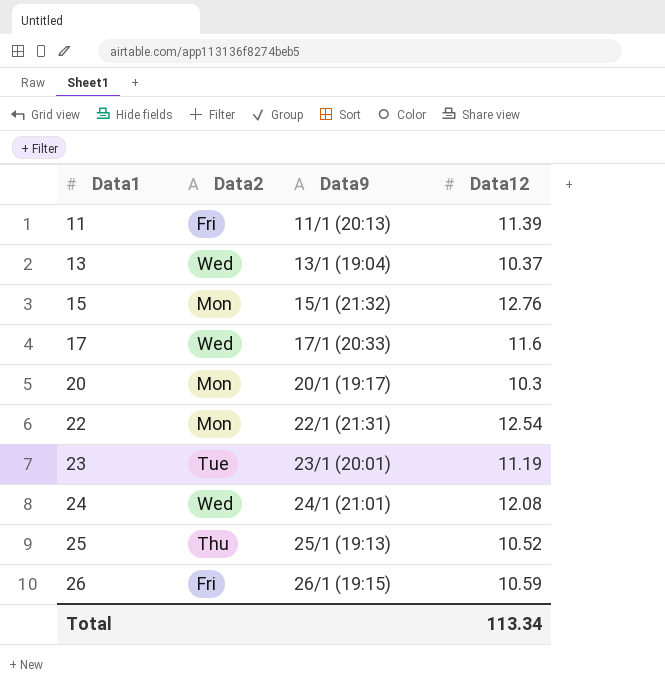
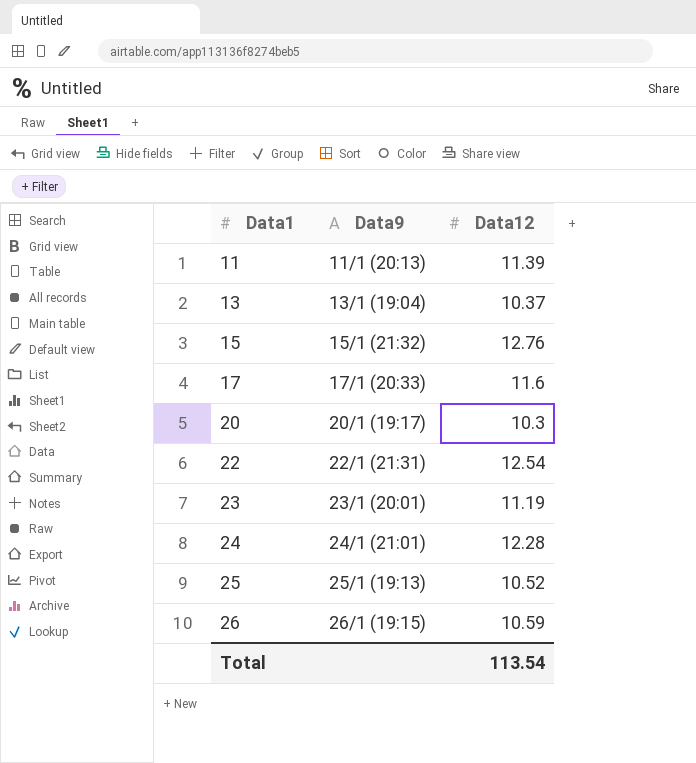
column Data2 | position: 2 -> none
24 | Data12: 12.08 -> 12.28
Total | Data12: 113.34 -> 113.54

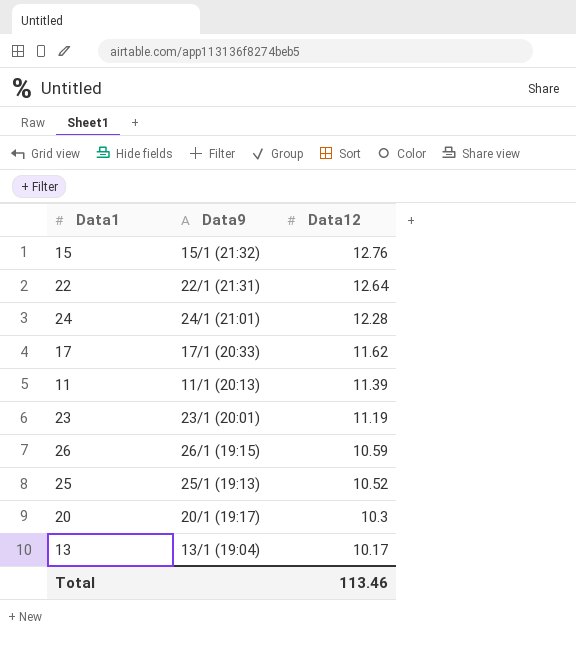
row order: Data1 ascending -> Data12 descending
22 | Data12: 12.54 -> 12.64
17 | Data12: 11.6 -> 11.62
13 | Data12: 10.37 -> 10.17
Total | Data12: 113.54 -> 113.46

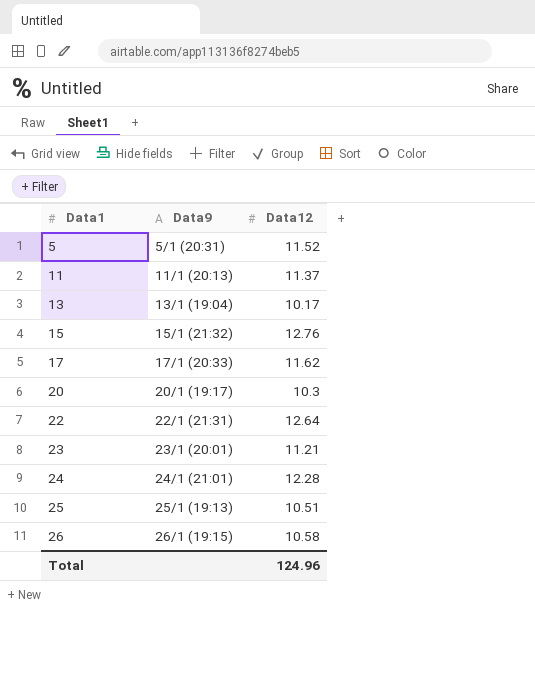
row order: Data12 descending -> Data1 ascending
row 5: none -> 5/1 (20:31) | 11.52
11 | Data12: 11.39 -> 11.37
23 | Data12: 11.19 -> 11.21
25 | Data12: 10.52 -> 10.51
26 | Data12: 10.59 -> 10.58
Total | Data12: 113.46 -> 124.96

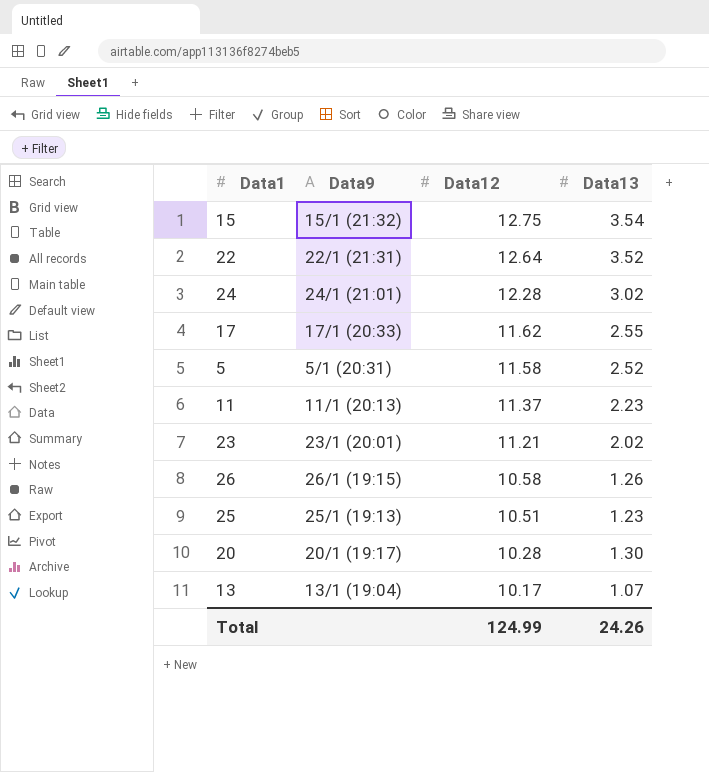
row order: Data1 ascending -> Data12 descending
column Data13 | position: none -> 4
15 | Data12: 12.76 -> 12.75
5 | Data12: 11.52 -> 11.58
20 | Data12: 10.3 -> 10.28
Total | Data12: 124.96 -> 124.99

